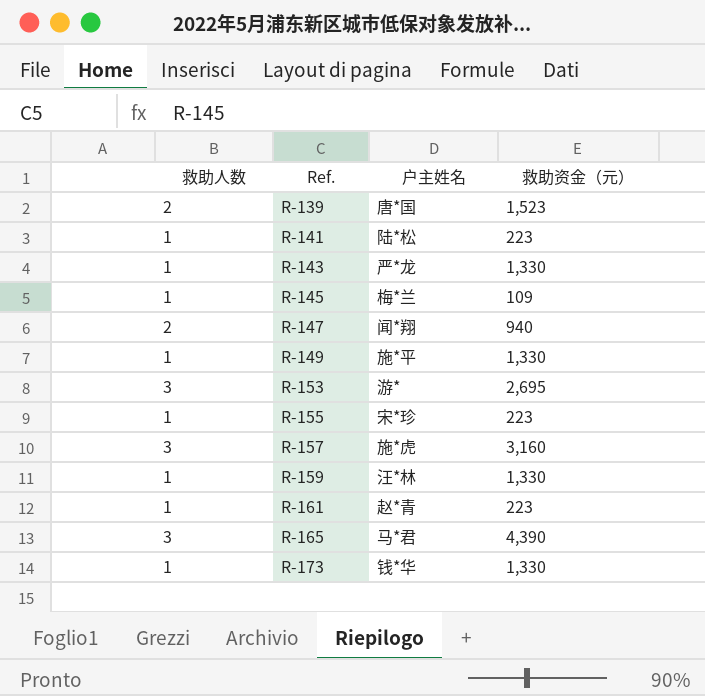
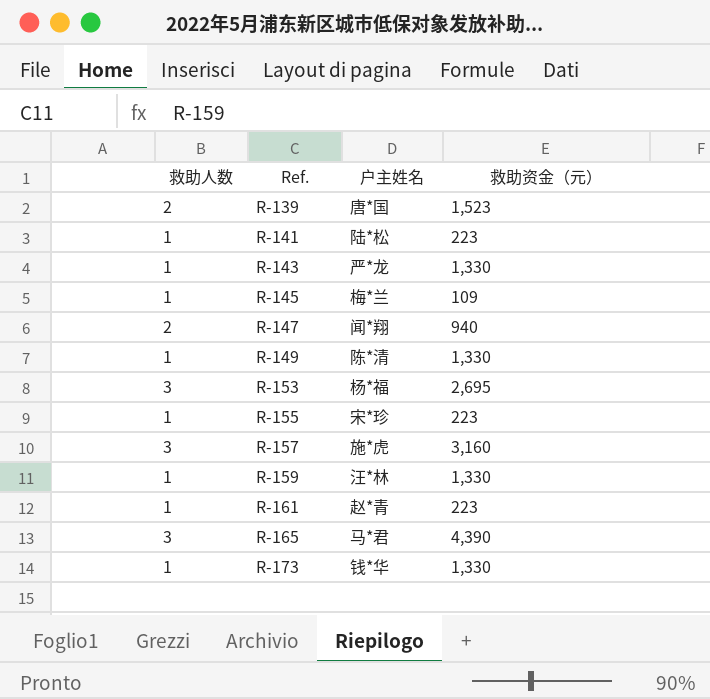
R-149 | 户主姓名: 施*平 -> 陈*清
R-153 | 户主姓名: 游* -> 杨*福

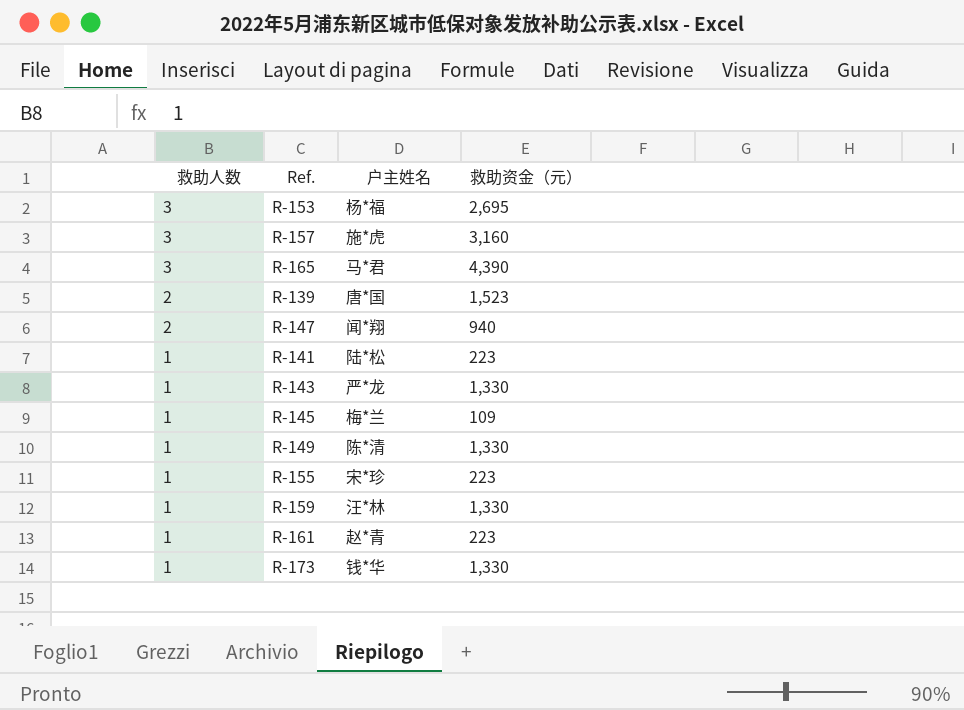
row order: Ref. ascending -> 救助人数 descending

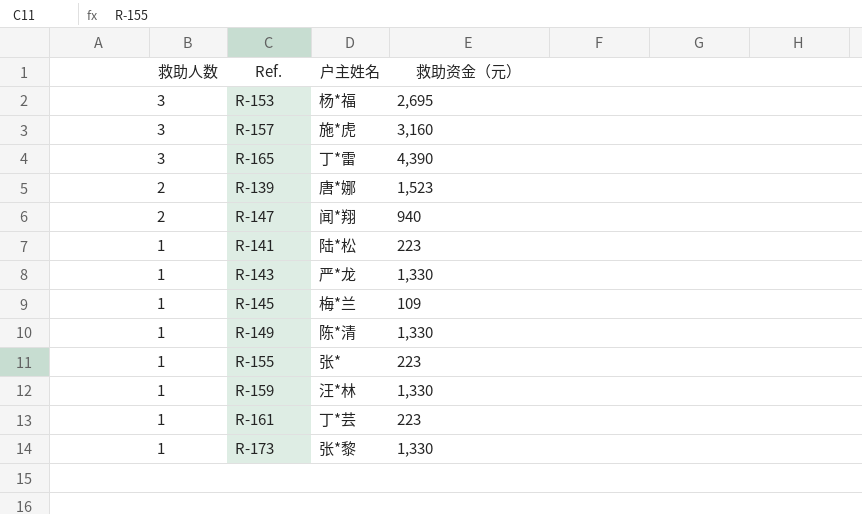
R-165 | 户主姓名: 马*君 -> 丁*雷
R-139 | 户主姓名: 唐*国 -> 唐*娜
R-155 | 户主姓名: 宋*珍 -> 张*
R-161 | 户主姓名: 赵*青 -> 丁*芸
R-173 | 户主姓名: 钱*华 -> 张*黎

